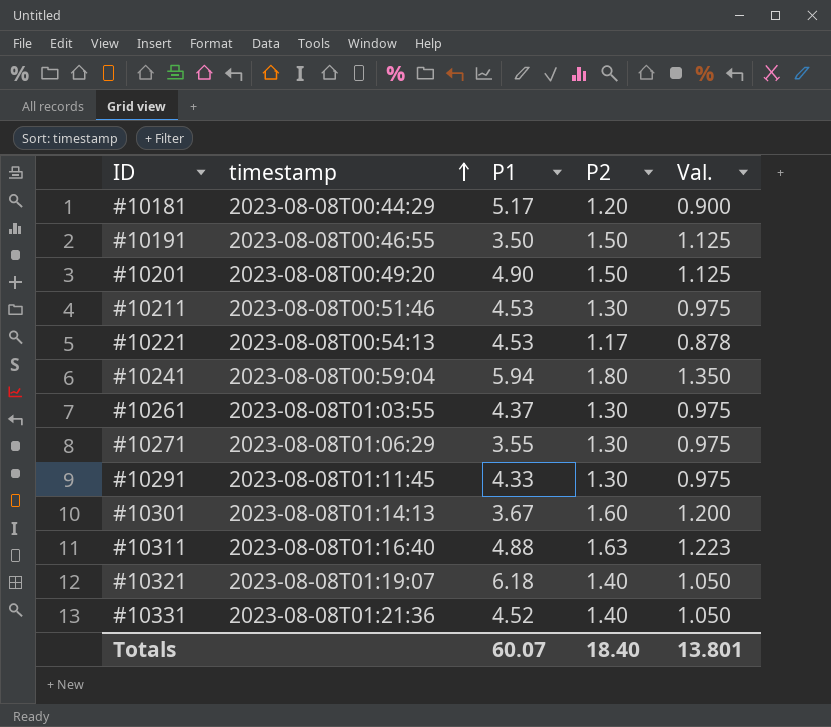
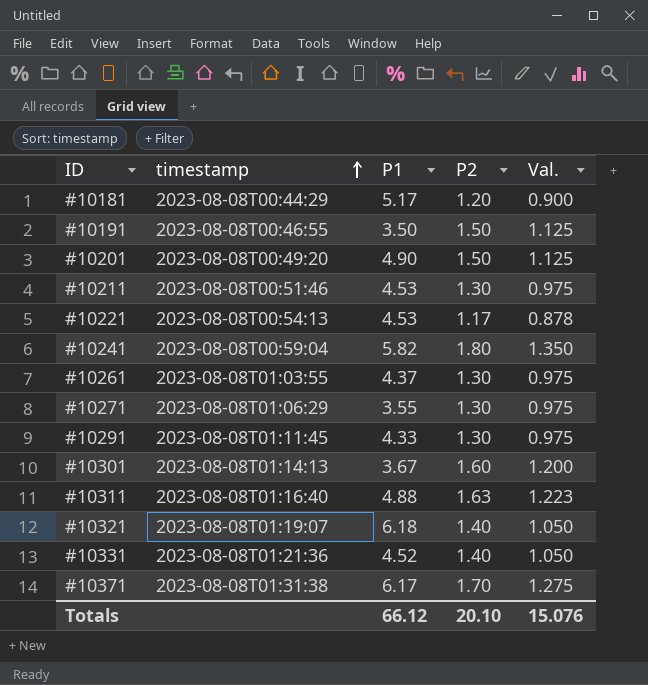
#10241 | P1: 5.94 -> 5.82
row #10371: none -> 2023-08-08T01:31:38 | 6.17 | 1.70 | 1.275
Totals | P1: 60.07 -> 66.12
Totals | P2: 18.40 -> 20.10
Totals | Val.: 13.801 -> 15.076

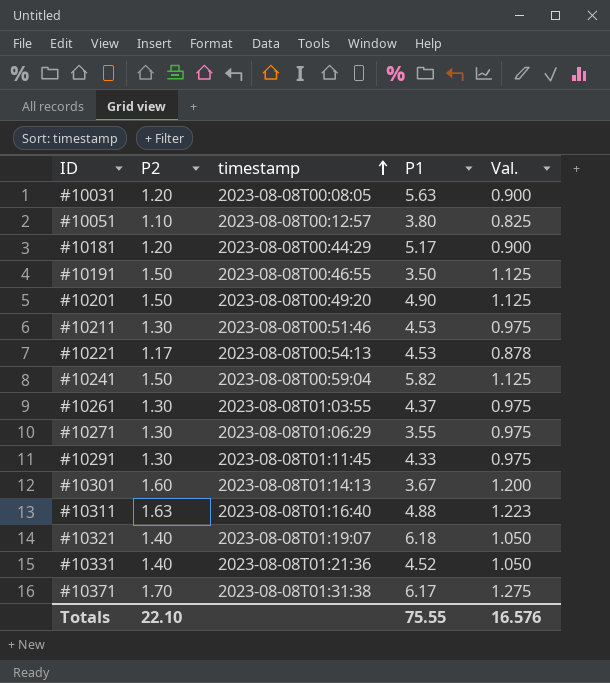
column P2 | position: 4 -> 2
row #10031: none -> 1.20 | 2023-08-08T00:08:05 | 5.63 | 0.900
row #10051: none -> 1.10 | 2023-08-08T00:12:57 | 3.80 | 0.825
#10241 | P2: 1.80 -> 1.50
#10241 | Val.: 1.350 -> 1.125
Totals | P2: 20.10 -> 22.10
Totals | P1: 66.12 -> 75.55
Totals | Val.: 15.076 -> 16.576

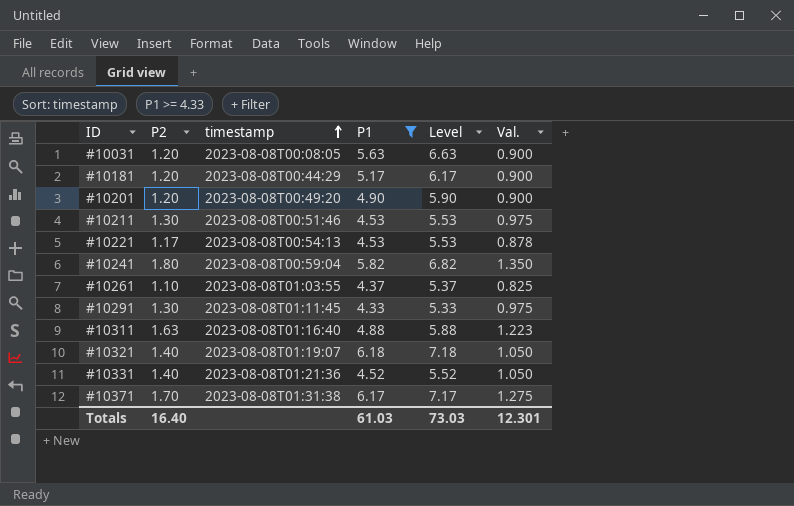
filter: none -> P1 >= 4.33
column Level | formula: none -> [P1] + 1
#10201 | P2: 1.50 -> 1.20
#10201 | Val.: 1.125 -> 0.900
#10241 | P2: 1.50 -> 1.80
#10241 | Val.: 1.125 -> 1.350
#10261 | P2: 1.30 -> 1.10
#10261 | Val.: 0.975 -> 0.825
Totals | P2: 22.10 -> 16.40
Totals | P1: 75.55 -> 61.03
Totals | Val.: 16.576 -> 12.301

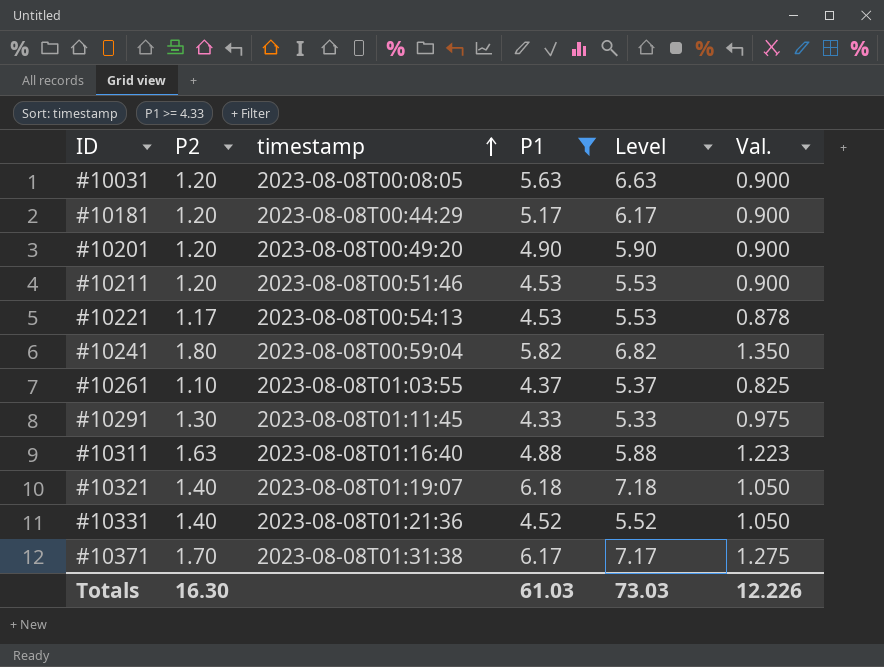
#10211 | P2: 1.30 -> 1.20
#10211 | Val.: 0.975 -> 0.900
Totals | P2: 16.40 -> 16.30
Totals | Val.: 12.301 -> 12.226

